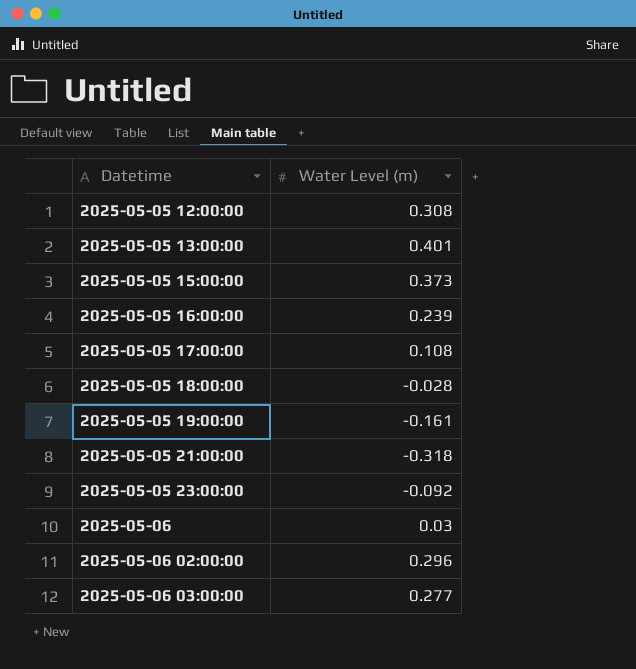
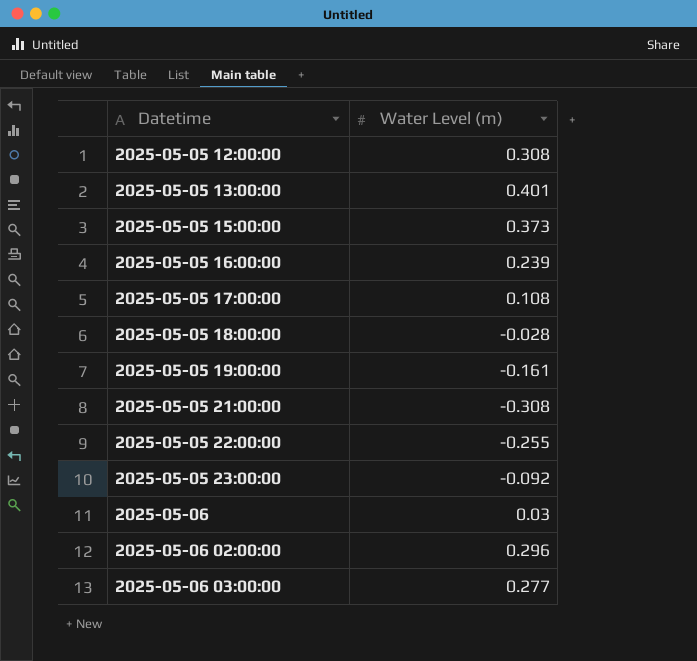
2025-05-05 21:00:00 | Water Level (m): -0.318 -> -0.308
row 2025-05-05 22:00:00: none -> -0.255

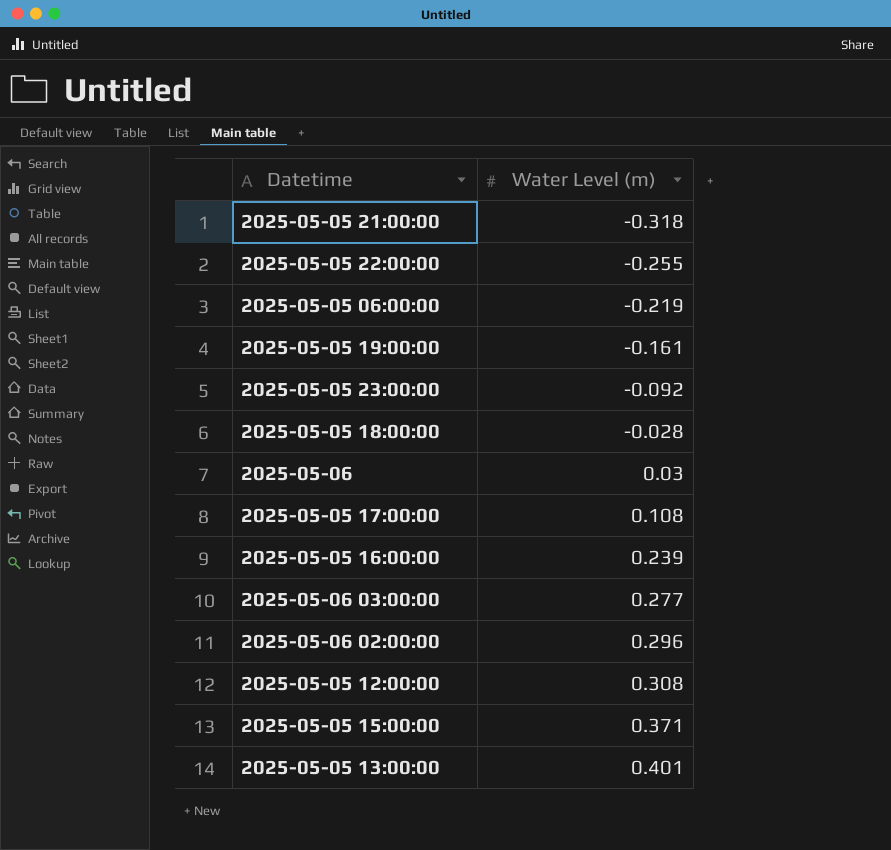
row order: Datetime ascending -> Water Level (m) ascending
2025-05-05 21:00:00 | Water Level (m): -0.308 -> -0.318
row 2025-05-05 06:00:00: none -> -0.219
2025-05-05 15:00:00 | Water Level (m): 0.373 -> 0.371

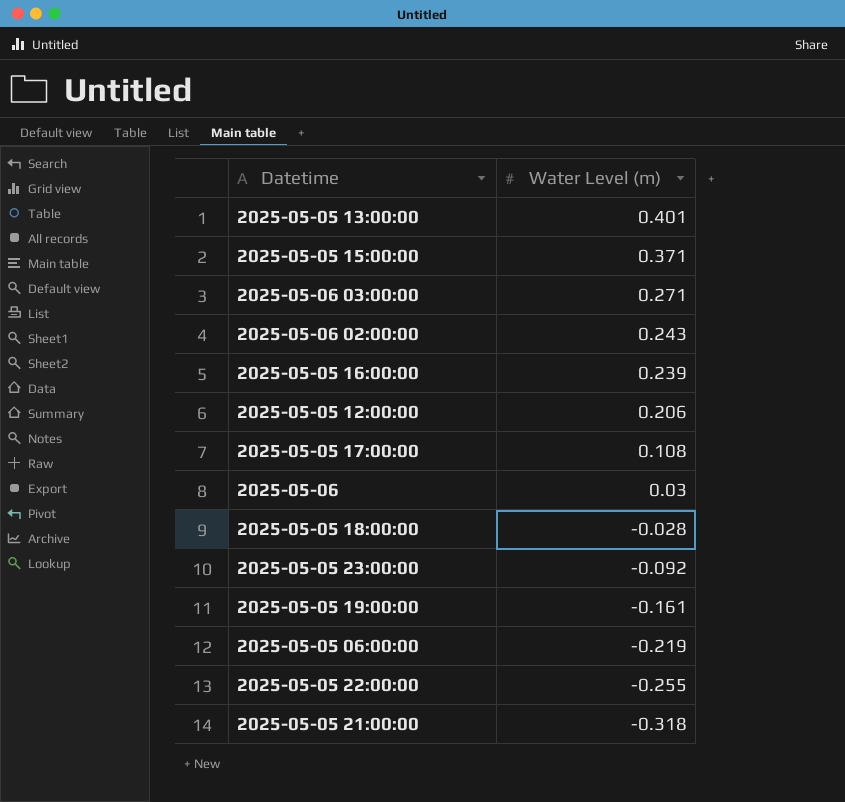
row order: Water Level (m) ascending -> Water Level (m) descending
2025-05-06 03:00:00 | Water Level (m): 0.277 -> 0.271
2025-05-06 02:00:00 | Water Level (m): 0.296 -> 0.243
2025-05-05 12:00:00 | Water Level (m): 0.308 -> 0.206

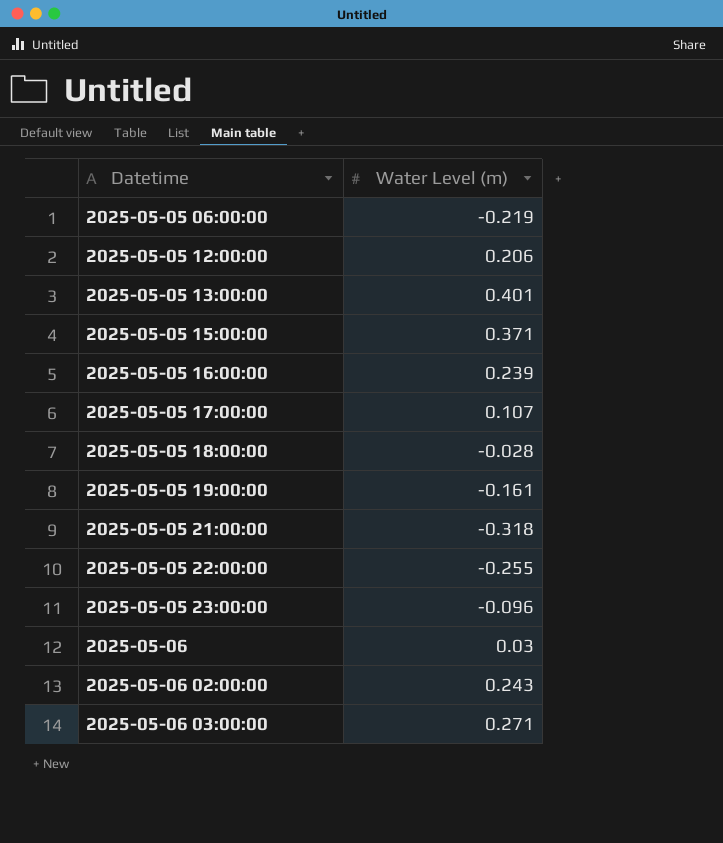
row order: Water Level (m) descending -> Datetime ascending
2025-05-05 17:00:00 | Water Level (m): 0.108 -> 0.107
2025-05-05 23:00:00 | Water Level (m): -0.092 -> -0.096

